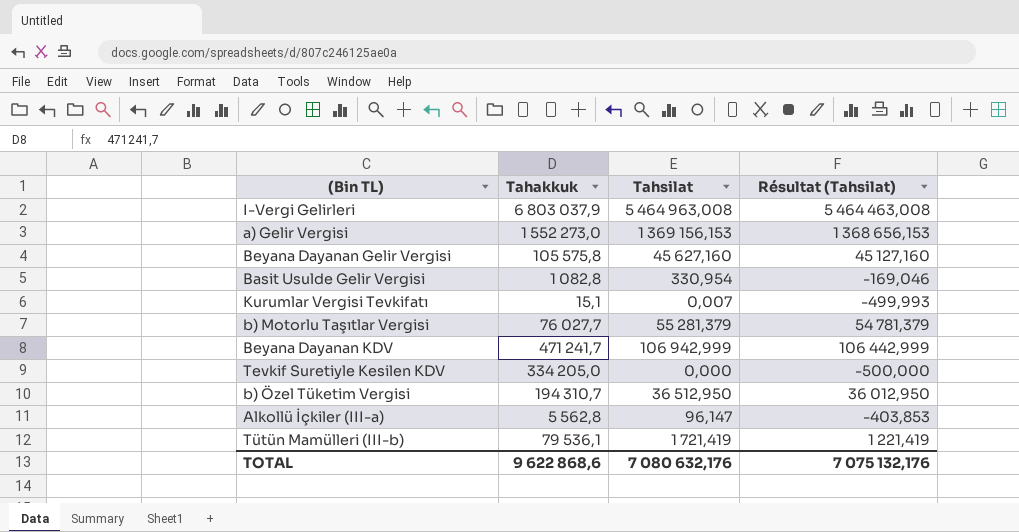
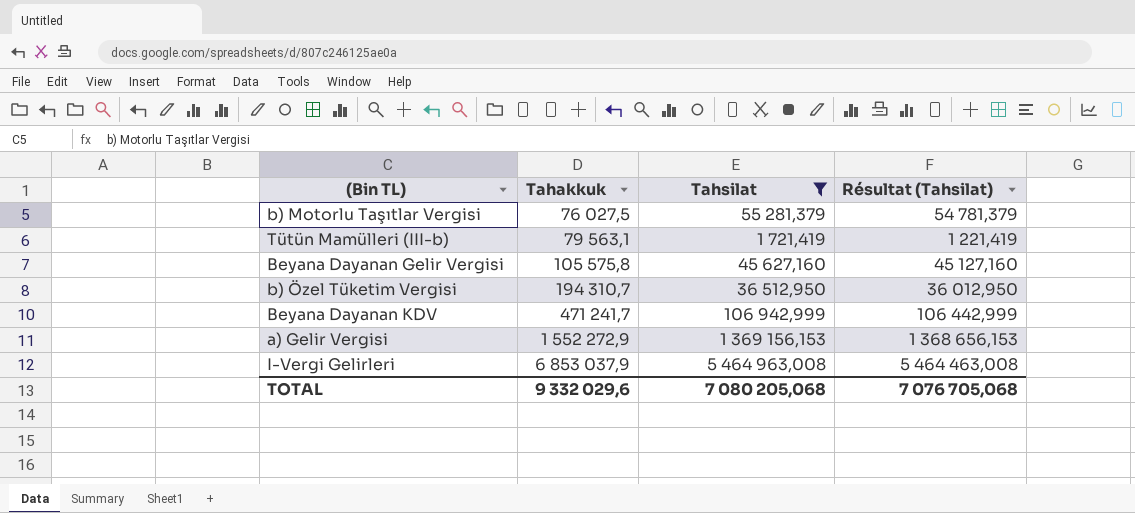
filter: none -> Tahsilat >= 1 721,419
row order: none -> Tahakkuk ascending
b) Motorlu Taşıtlar Vergisi | Tahakkuk: 76 027,7 -> 76 027,5
Tütün Mamülleri (III-b) | Tahakkuk: 79 536,1 -> 79 563,1
a) Gelir Vergisi | Tahakkuk: 1 552 273,0 -> 1 552 272,9
I-Vergi Gelirleri | Tahakkuk: 6 803 037,9 -> 6 853 037,9
TOTAL | Tahakkuk: 9 622 868,6 -> 9 332 029,6
TOTAL | Tahsilat: 7 080 632,176 -> 7 080 205,068
TOTAL | Résultat (Tahsilat): 7 075 132,176 -> 7 076 705,068

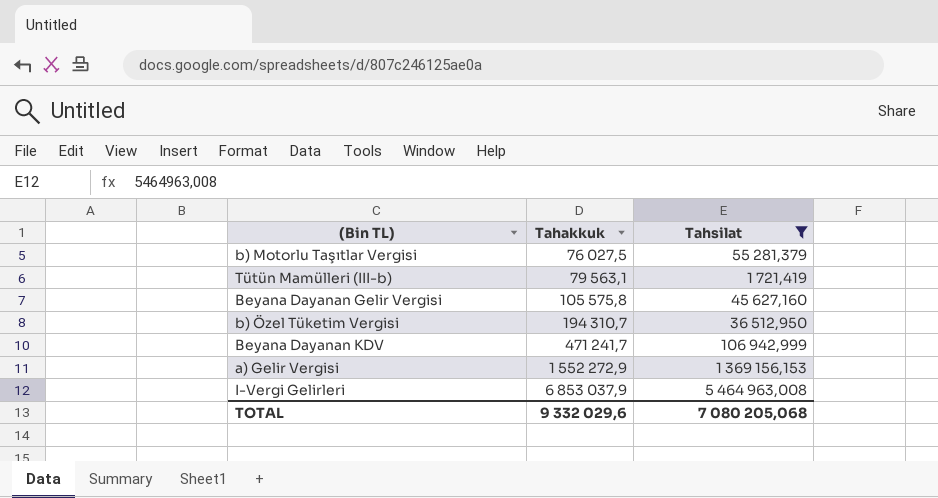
column Résultat (Tahsilat) | formula: [Tahsilat] - 500 -> none

